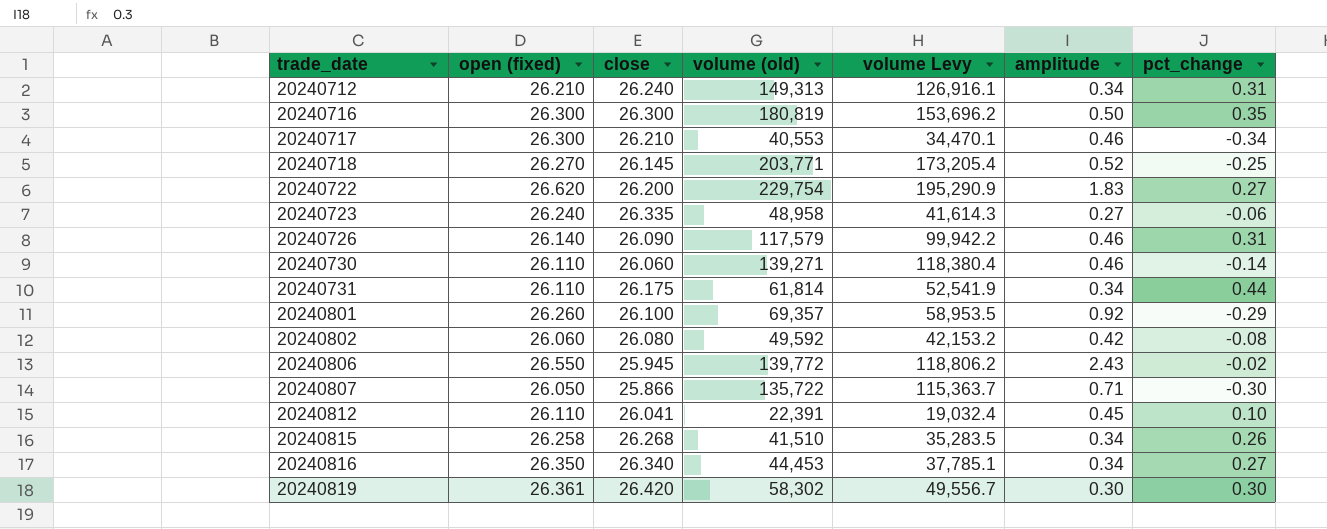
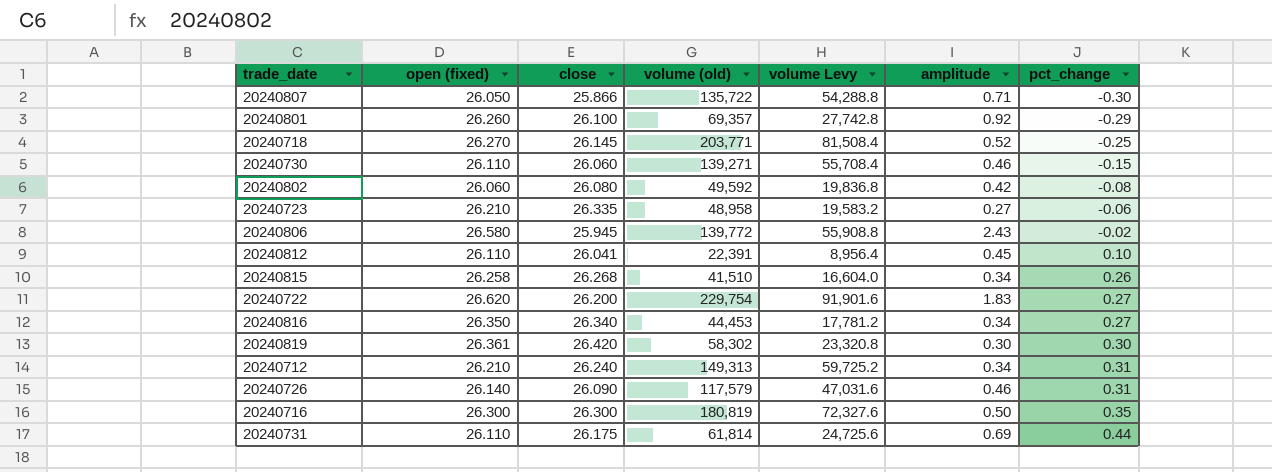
row order: trade_date ascending -> pct_change ascending
column volume Levy | formula: [volume (old)] * 0.85 -> [volume (old)] * 0.4
row 20240717: 26.300 | 26.210 | 40,553 | 34,470.1 | 0.46 | -0.34 -> none
20240730 | pct_change: -0.14 -> -0.15
20240723 | open (fixed): 26.240 -> 26.210
20240806 | open (fixed): 26.550 -> 26.580
20240731 | amplitude: 0.34 -> 0.69

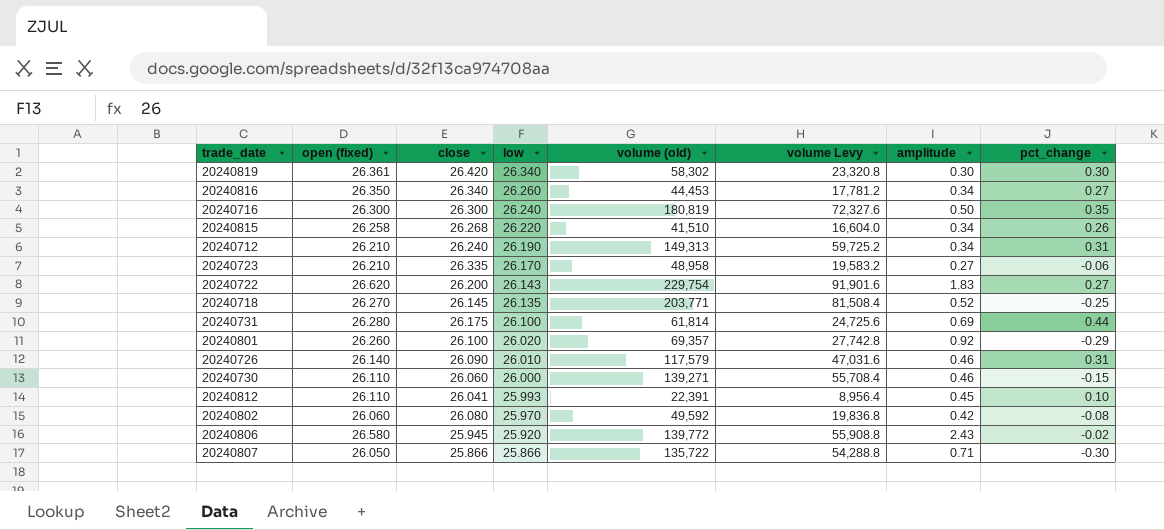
row order: pct_change ascending -> low descending
column low | position: none -> 4
20240731 | open (fixed): 26.110 -> 26.280

